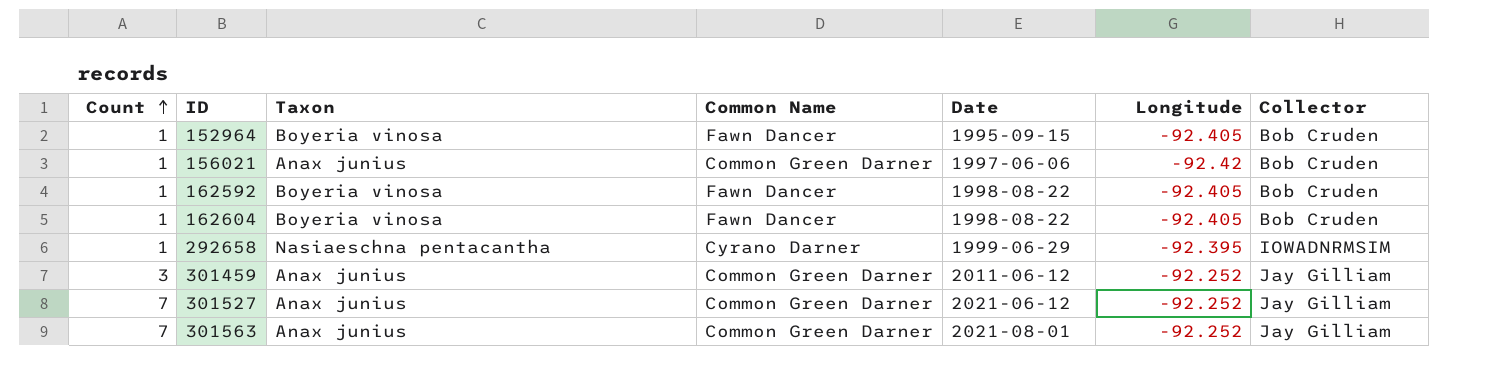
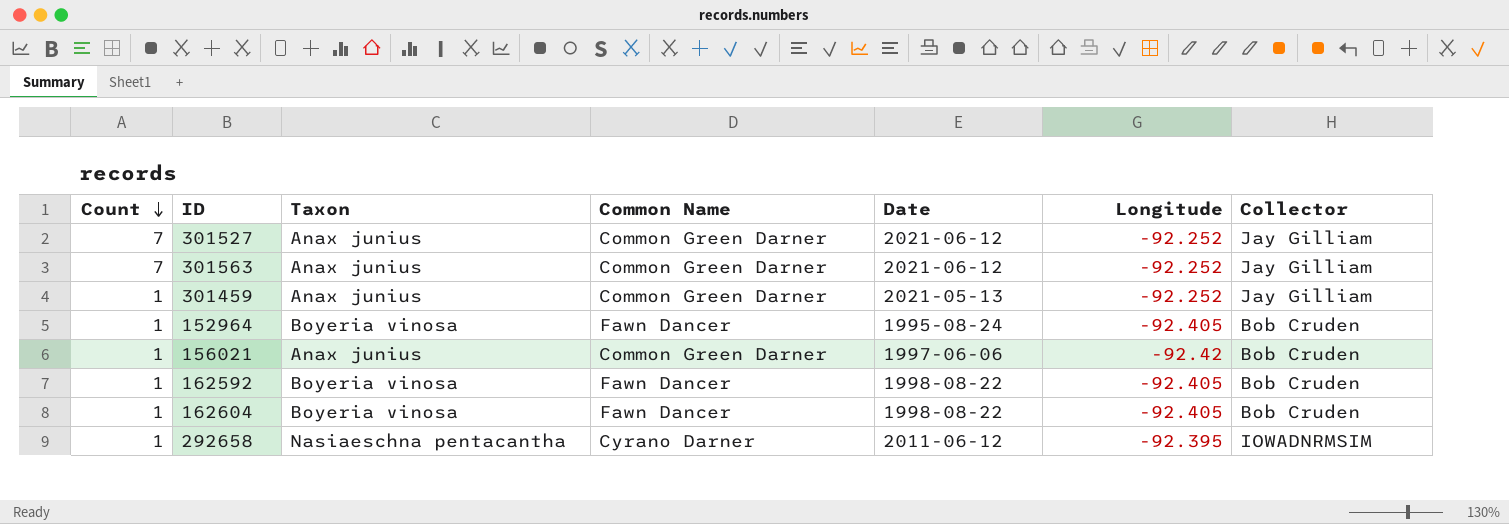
row order: Count ascending -> Count descending
301563 | Date: 2021-08-01 -> 2021-06-12
301459 | Count: 3 -> 1
301459 | Date: 2011-06-12 -> 2021-05-13
152964 | Date: 1995-09-15 -> 1995-08-24
292658 | Date: 1999-06-29 -> 2011-06-12

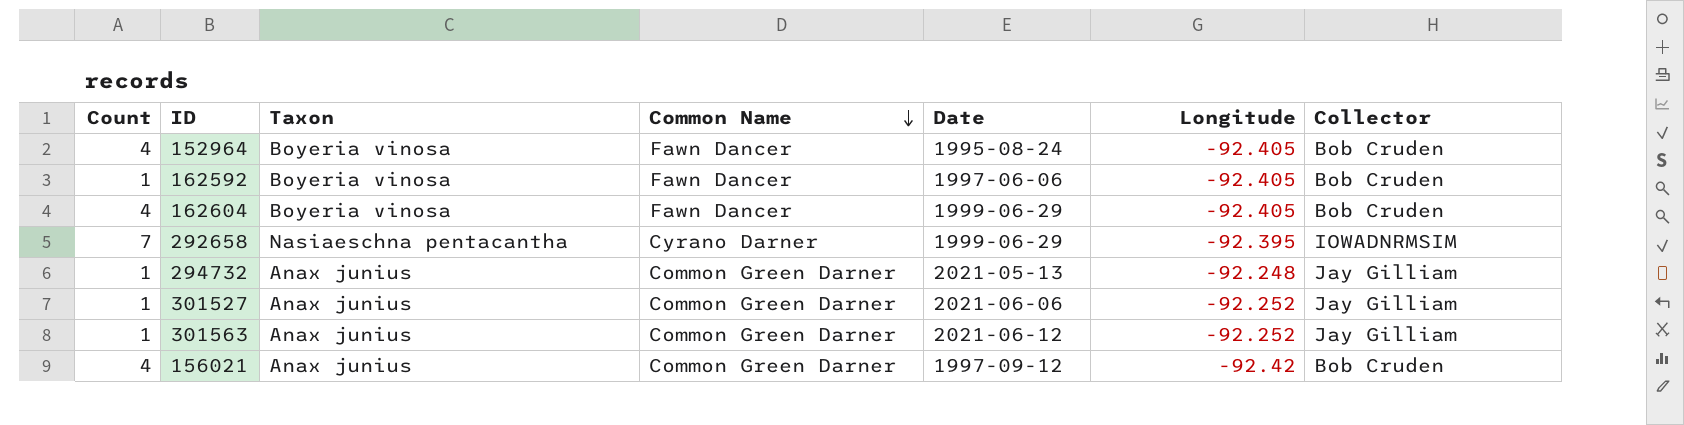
row order: Count descending -> Common Name descending
row 301459: 1 | Anax junius | Common Green Darner | 2021-05-13 | -92.252 | Jay Gilliam -> none
152964 | Count: 1 -> 4
162592 | Date: 1998-08-22 -> 1997-06-06
162604 | Count: 1 -> 4
162604 | Date: 1998-08-22 -> 1999-06-29
292658 | Count: 1 -> 7
292658 | Date: 2011-06-12 -> 1999-06-29
row 294732: none -> 1 | Anax junius | Common Green Darner | 2021-05-13 | -92.248 | Jay Gilliam
301527 | Count: 7 -> 1
301527 | Date: 2021-06-12 -> 2021-06-06
301563 | Count: 7 -> 1
156021 | Count: 1 -> 4
156021 | Date: 1997-06-06 -> 1997-09-12

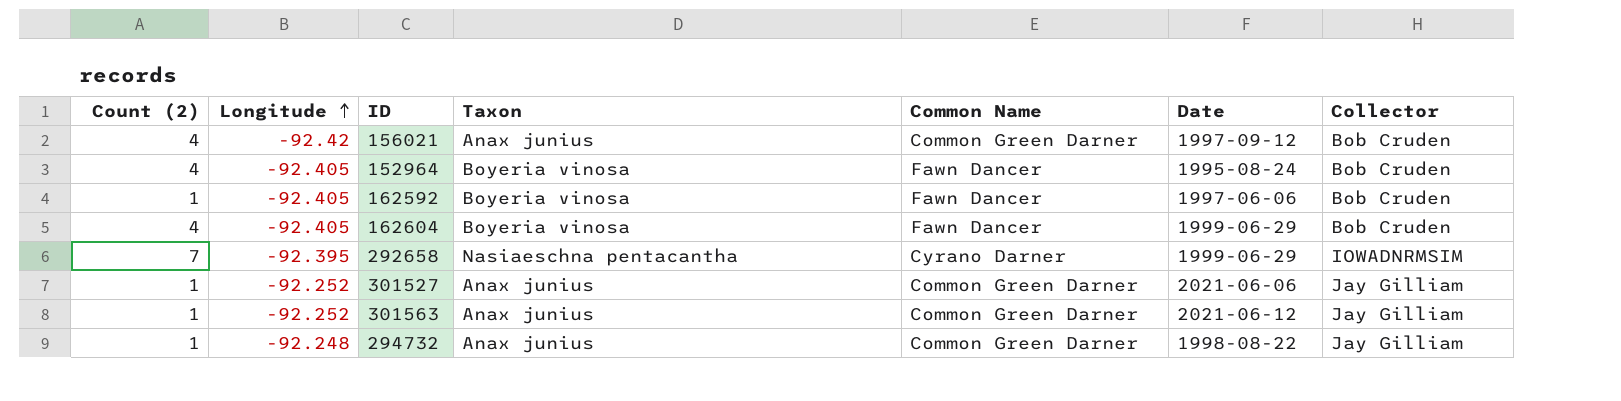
row order: Common Name descending -> Longitude ascending
column name: Count -> Count (2)
column Longitude | position: 6 -> 2
294732 | Date: 2021-05-13 -> 1998-08-22

